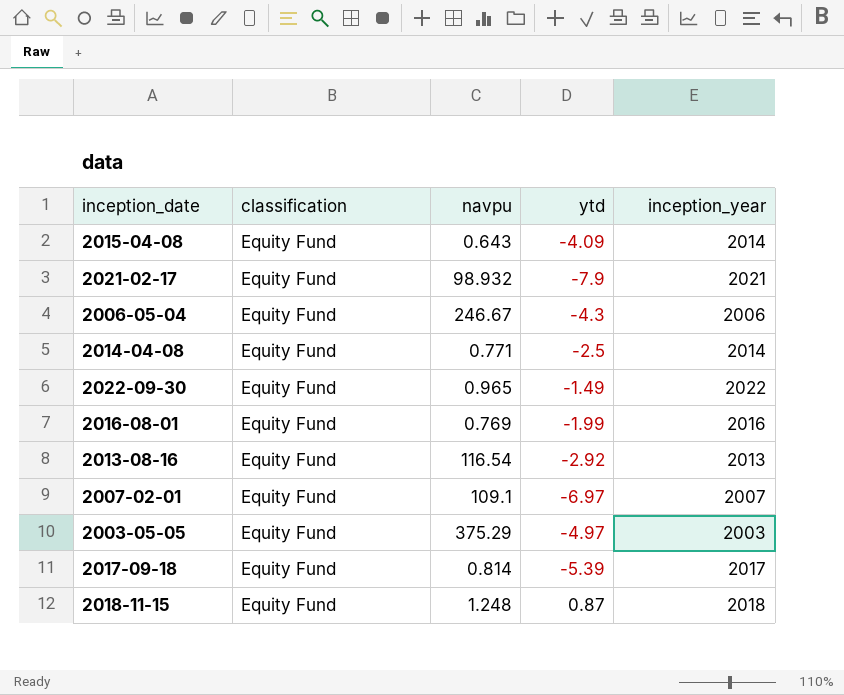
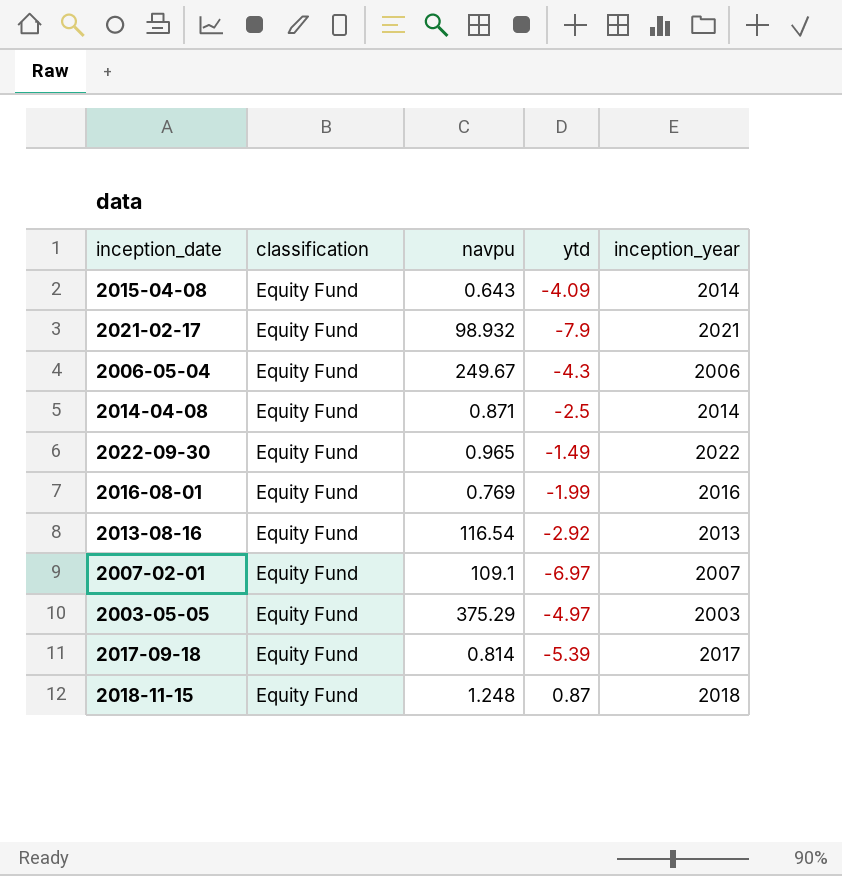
2006-05-04 | navpu: 246.67 -> 249.67
2014-04-08 | navpu: 0.771 -> 0.871

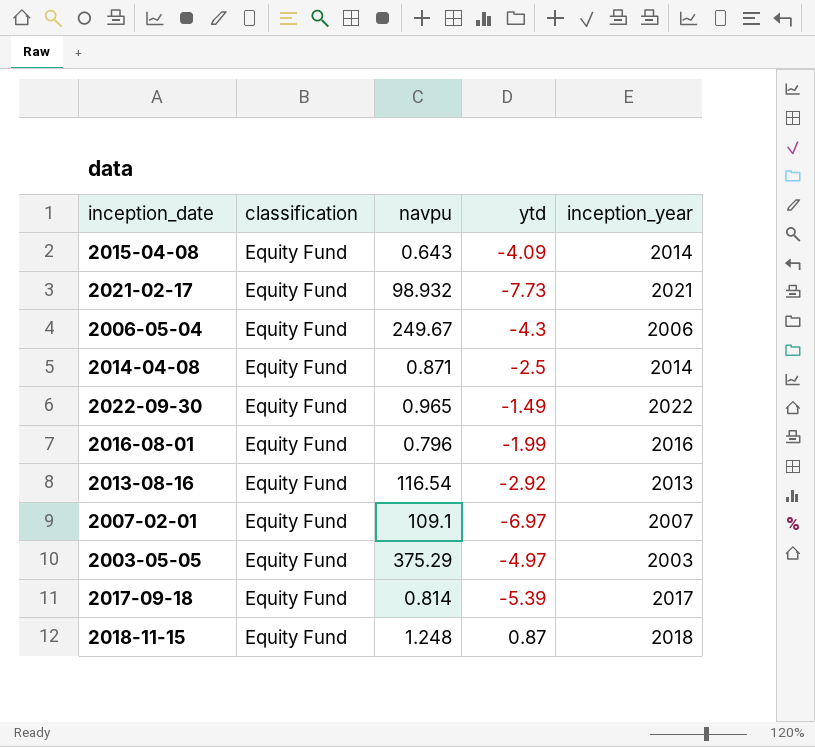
2021-02-17 | ytd: -7.9 -> -7.73
2016-08-01 | navpu: 0.769 -> 0.796

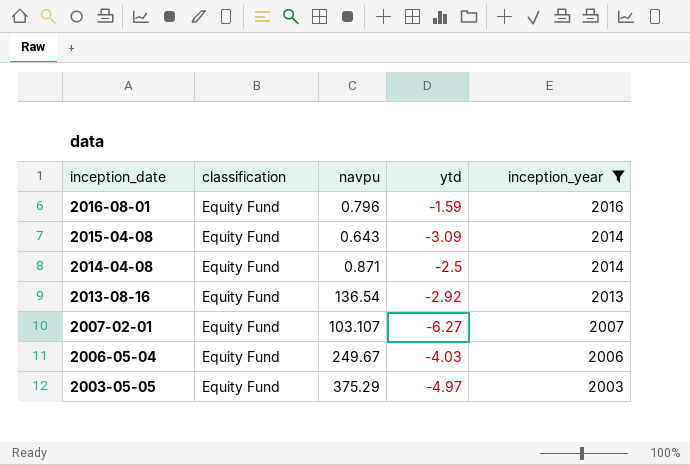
filter: none -> inception_year <= 2016
row order: none -> inception_date descending
2016-08-01 | ytd: -1.99 -> -1.59
2015-04-08 | ytd: -4.09 -> -3.09
2013-08-16 | navpu: 116.54 -> 136.54
2007-02-01 | navpu: 109.1 -> 103.107
2007-02-01 | ytd: -6.97 -> -6.27
2006-05-04 | ytd: -4.3 -> -4.03

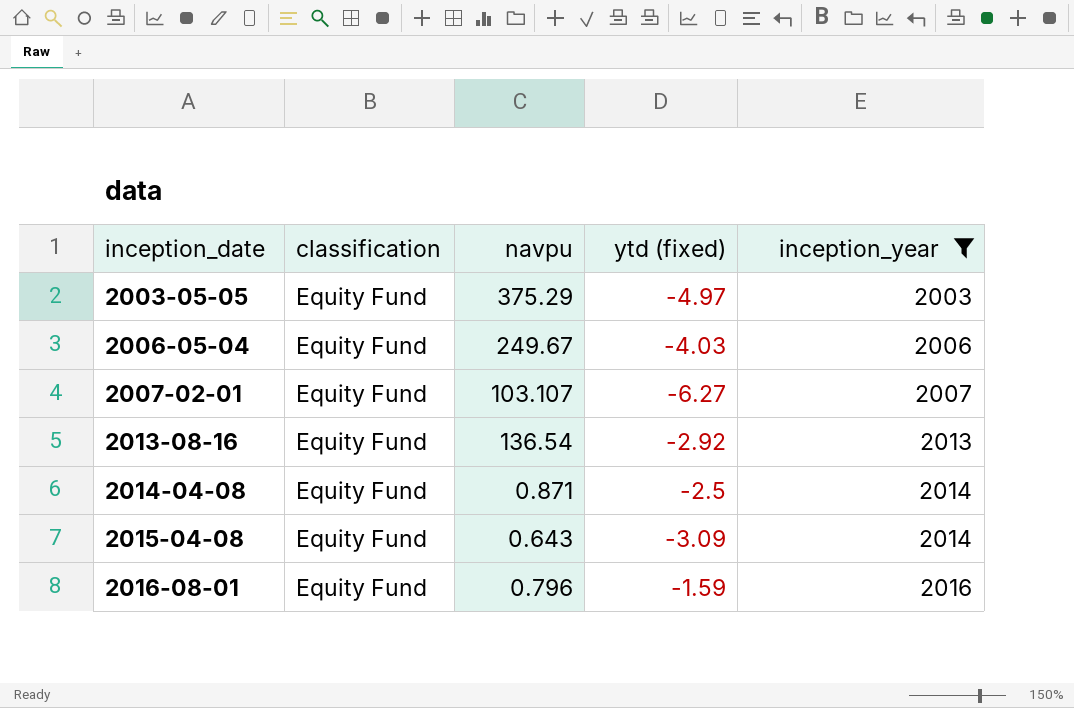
row order: inception_date descending -> inception_date ascending
column name: ytd -> ytd (fixed)

